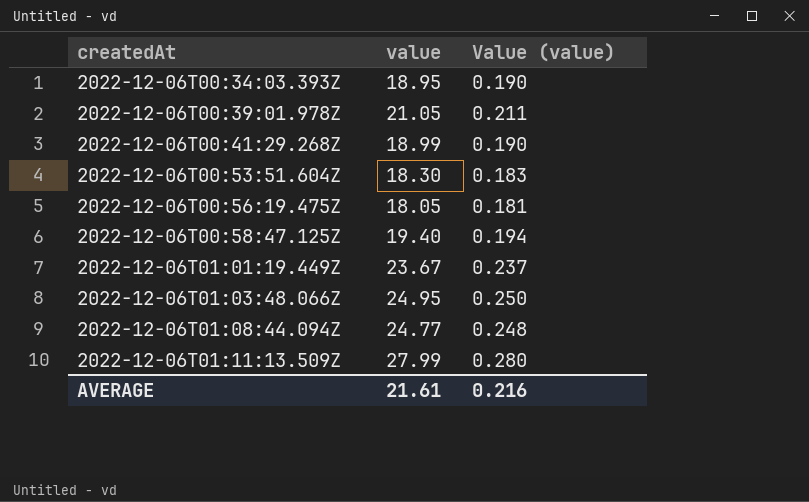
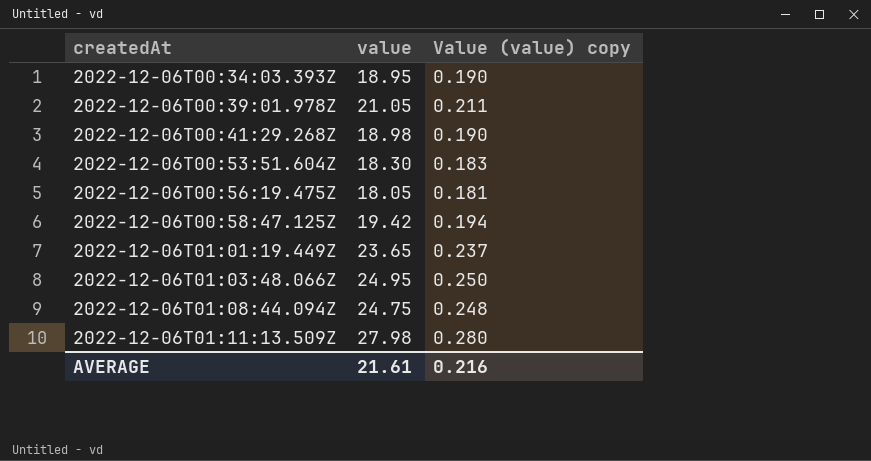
column name: Value (value) -> Value (value) copy
2022-12-06T00:41:29.268Z | value: 18.99 -> 18.98
2022-12-06T00:58:47.125Z | value: 19.40 -> 19.42
2022-12-06T01:01:19.449Z | value: 23.67 -> 23.65
2022-12-06T01:08:44.094Z | value: 24.77 -> 24.75
2022-12-06T01:11:13.509Z | value: 27.99 -> 27.98

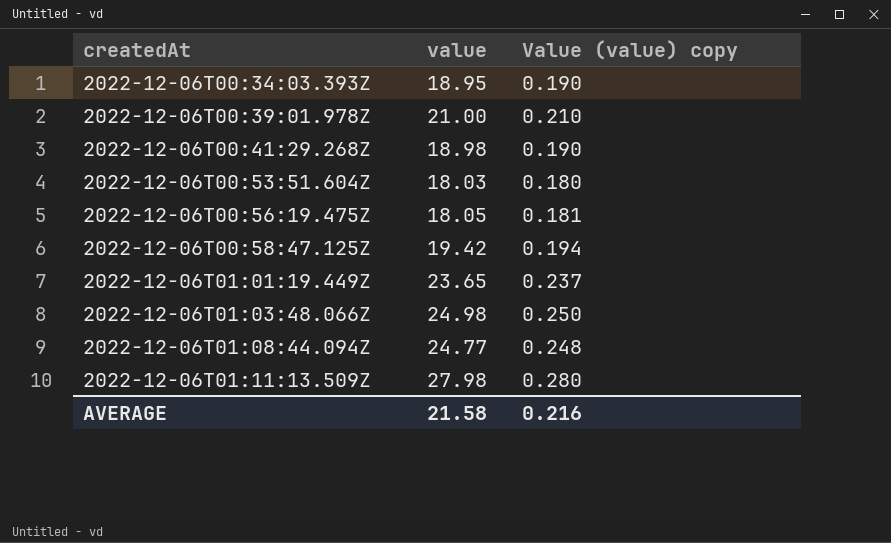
2022-12-06T00:39:01.978Z | value: 21.05 -> 21.00
2022-12-06T00:39:01.978Z | Value (value) copy: 0.211 -> 0.210
2022-12-06T00:53:51.604Z | value: 18.30 -> 18.03
2022-12-06T00:53:51.604Z | Value (value) copy: 0.183 -> 0.180
2022-12-06T01:03:48.066Z | value: 24.95 -> 24.98
2022-12-06T01:08:44.094Z | value: 24.75 -> 24.77
AVERAGE | value: 21.61 -> 21.58

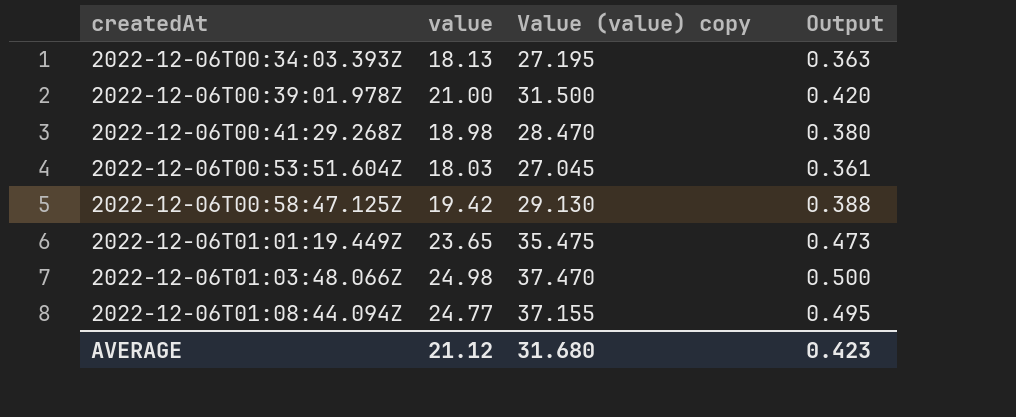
column Value (value) copy | formula: [value] * 0.01 -> [value] * 1.5
column Output | formula: none -> [value] * 0.02
row 2022-12-06T00:56:19.475Z: 18.05 | 0.181 -> none
row 2022-12-06T01:11:13.509Z: 27.98 | 0.280 -> none
2022-12-06T00:34:03.393Z | value: 18.95 -> 18.13
AVERAGE | value: 21.58 -> 21.12
AVERAGE | Value (value) copy: 0.216 -> 31.680

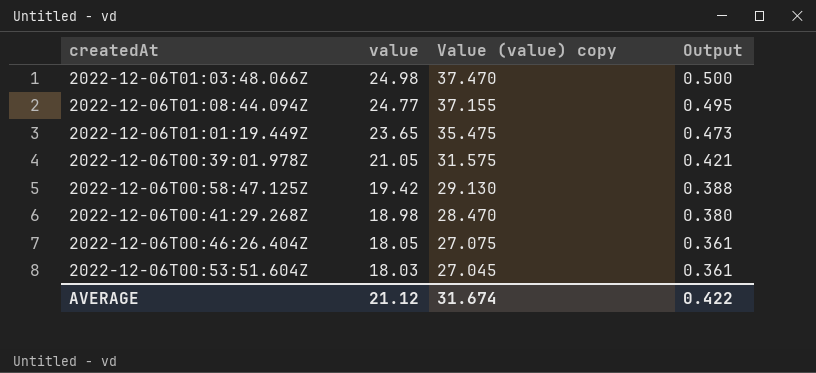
row order: createdAt ascending -> value descending
row 2022-12-06T00:34:03.393Z: 18.13 | 27.195 | 0.363 -> none
2022-12-06T00:39:01.978Z | value: 21.00 -> 21.05
2022-12-06T00:39:01.978Z | Value (value) copy: 31.500 -> 31.575
2022-12-06T00:39:01.978Z | Output: 0.420 -> 0.421
row 2022-12-06T00:46:26.404Z: none -> 18.05 | 27.075 | 0.361
AVERAGE | Value (value) copy: 31.680 -> 31.674
AVERAGE | Output: 0.423 -> 0.422

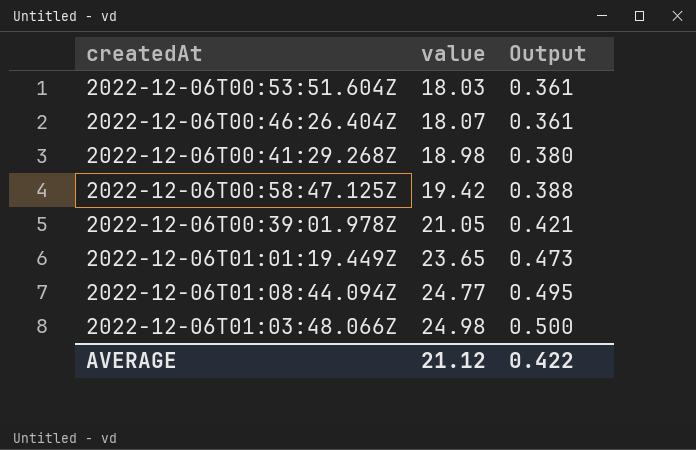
row order: value descending -> value ascending
column Value (value) copy | formula: [value] * 1.5 -> none
2022-12-06T00:46:26.404Z | value: 18.05 -> 18.07

